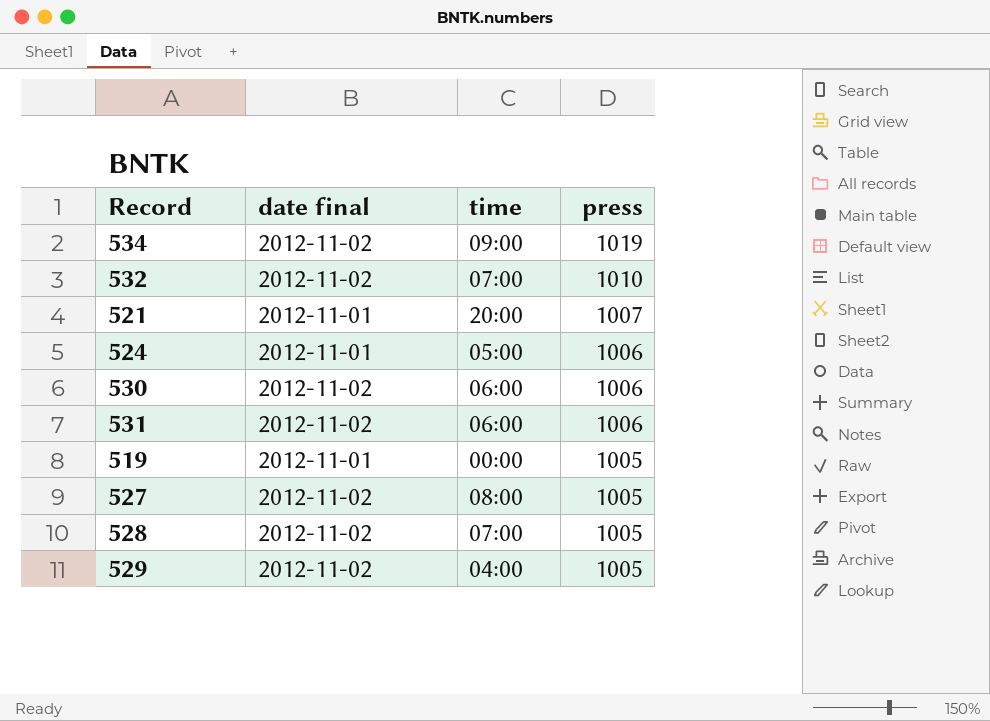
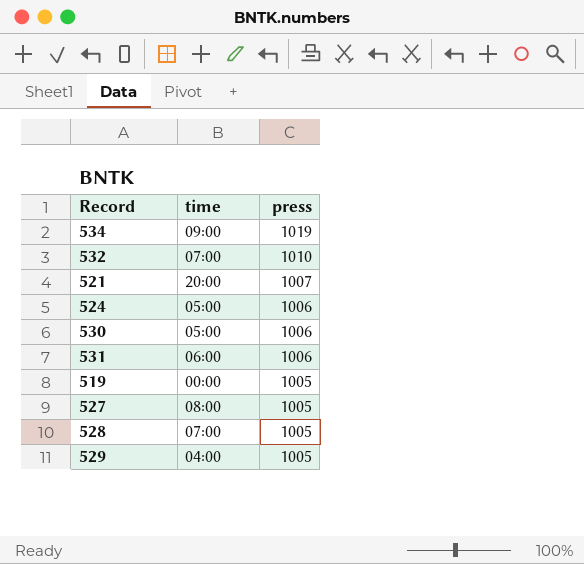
column date final | position: 2 -> none
530 | time: 06:00 -> 05:00

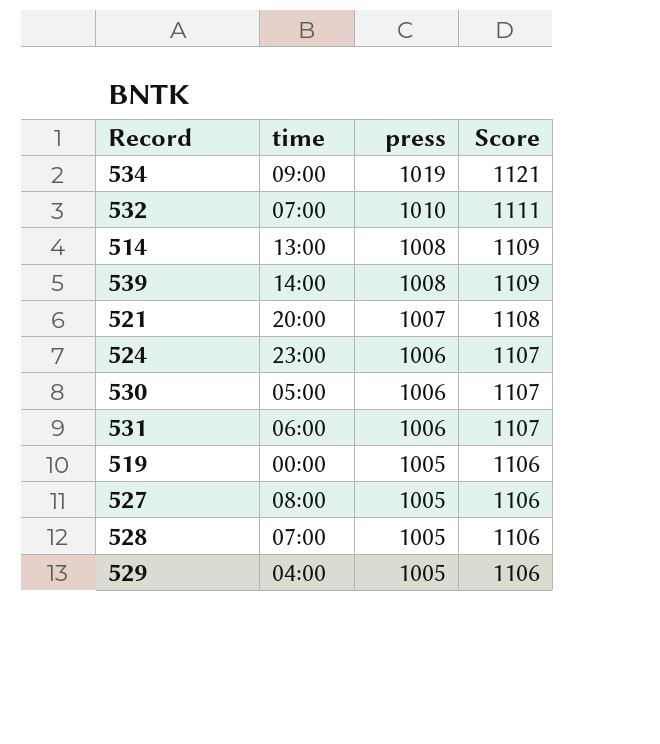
column Score | formula: none -> [press] * 1.1
row 514: none -> 13:00 | 1008 | 1109
row 539: none -> 14:00 | 1008 | 1109
524 | time: 05:00 -> 23:00

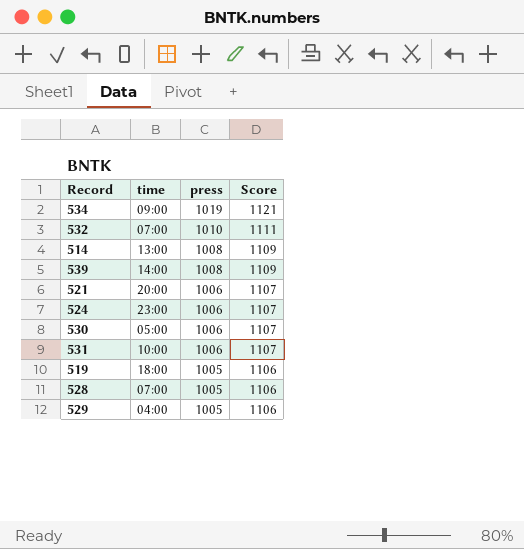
row 527: 08:00 | 1005 | 1106 -> none
521 | press: 1007 -> 1006
521 | Score: 1108 -> 1107
531 | time: 06:00 -> 10:00
519 | time: 00:00 -> 18:00

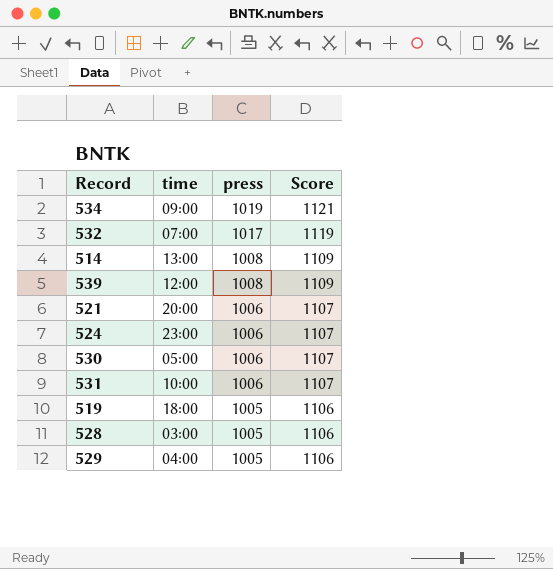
532 | press: 1010 -> 1017
532 | Score: 1111 -> 1119
539 | time: 14:00 -> 12:00
528 | time: 07:00 -> 03:00

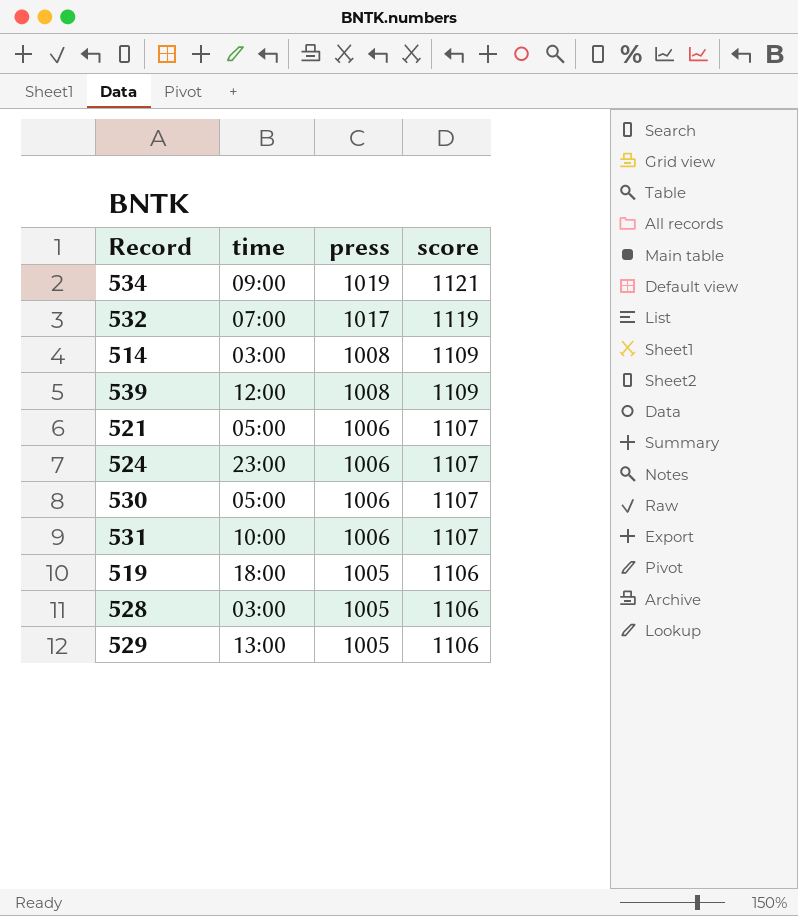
column name: Score -> score
514 | time: 13:00 -> 03:00
521 | time: 20:00 -> 05:00
529 | time: 04:00 -> 13:00

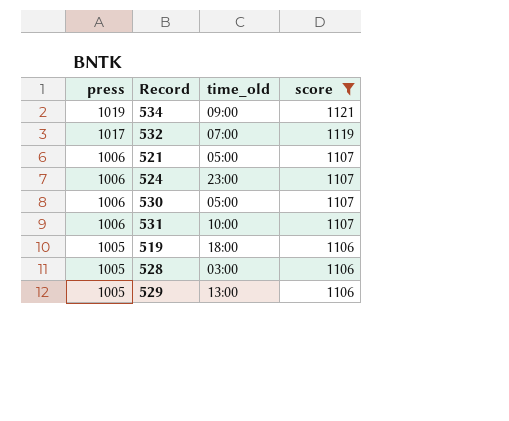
filter: none -> score != 1109
column press | position: 3 -> 1
column name: time -> time_old

